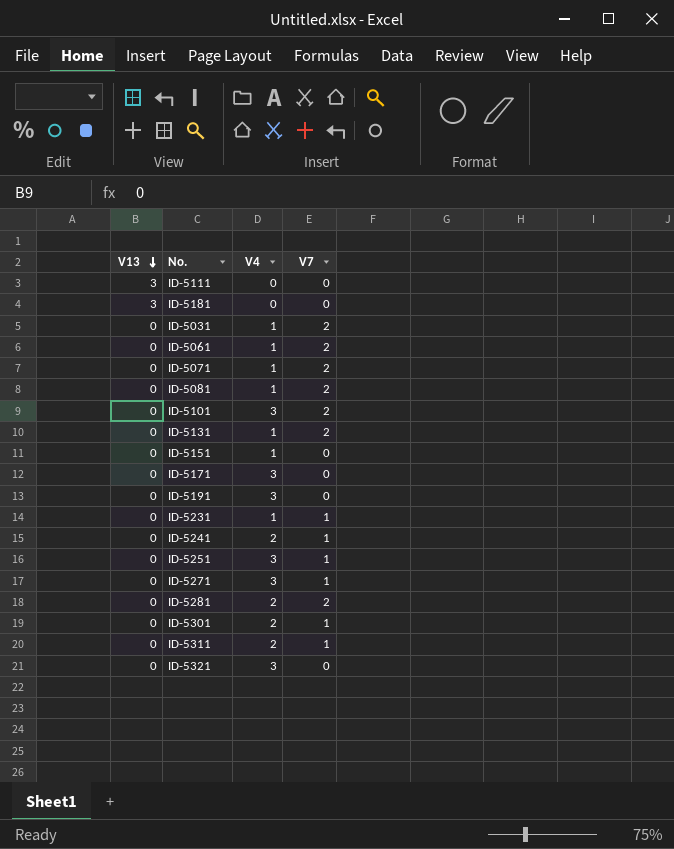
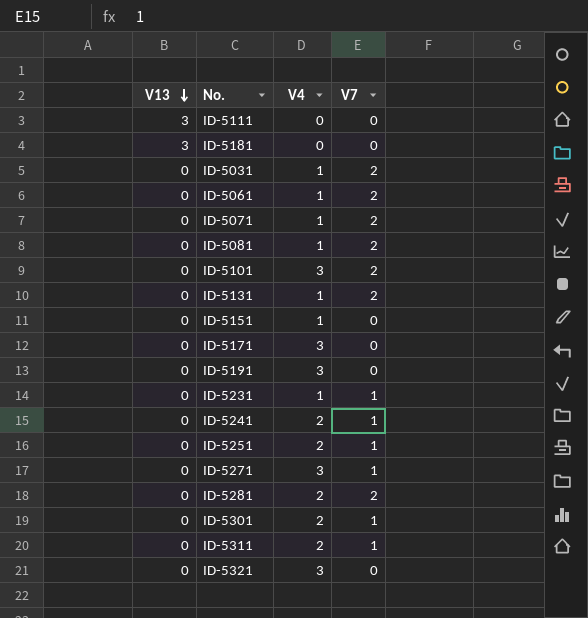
ID-5251 | V4: 3 -> 2

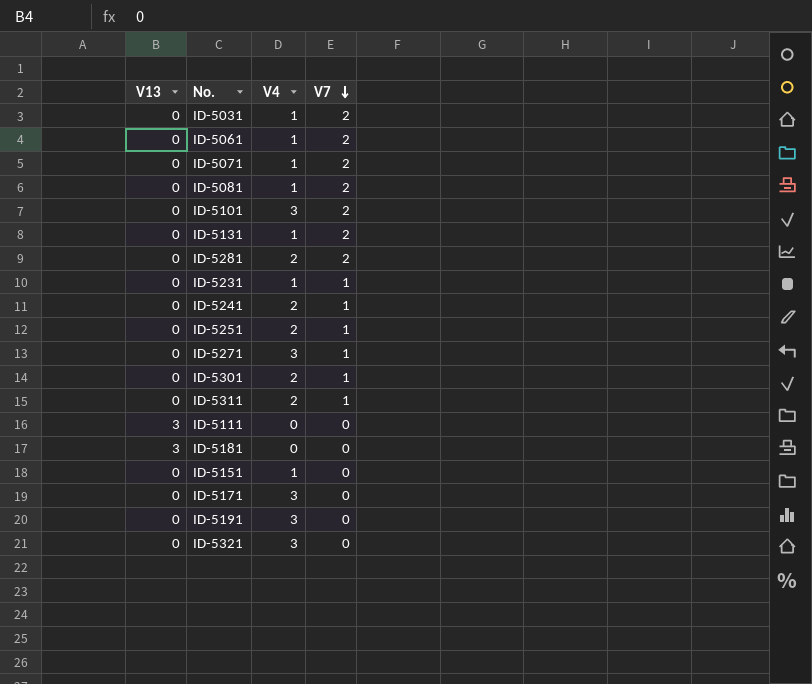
row order: V13 descending -> V7 descending

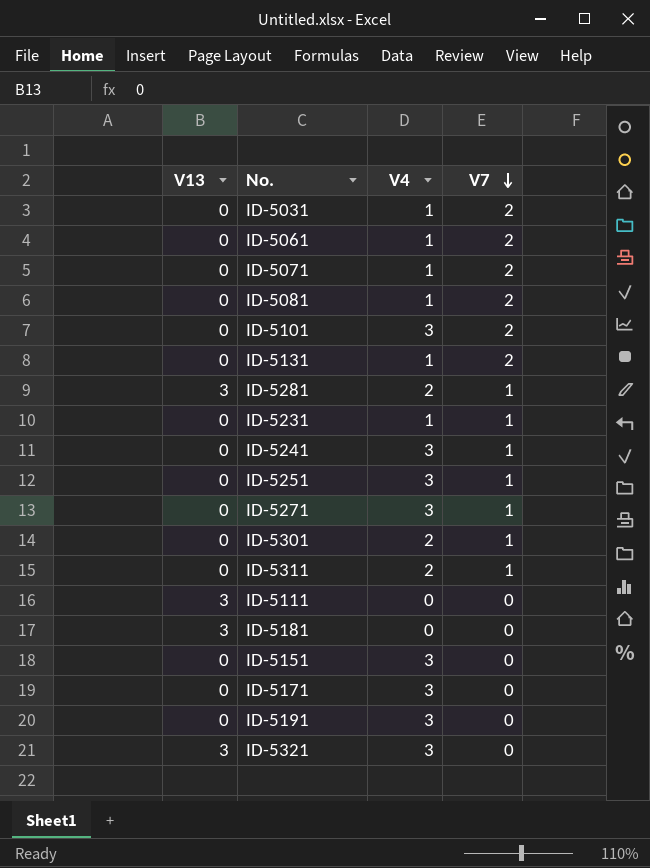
ID-5281 | V13: 0 -> 3
ID-5281 | V7: 2 -> 1
ID-5241 | V4: 2 -> 3
ID-5251 | V4: 2 -> 3
ID-5151 | V4: 1 -> 3
ID-5321 | V13: 0 -> 3

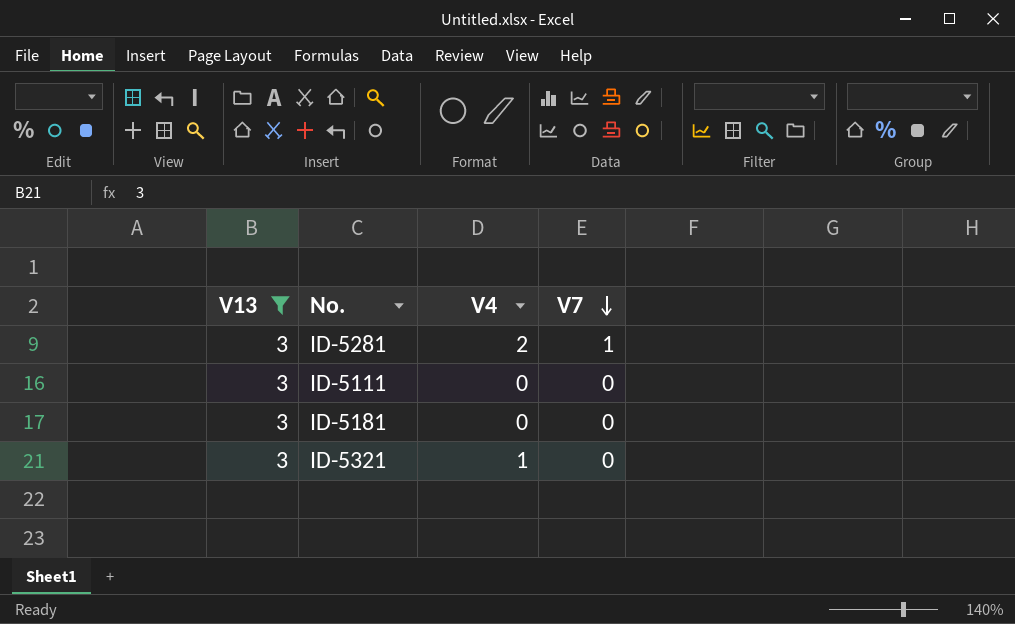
filter: none -> V13 = 3
ID-5321 | V4: 3 -> 1

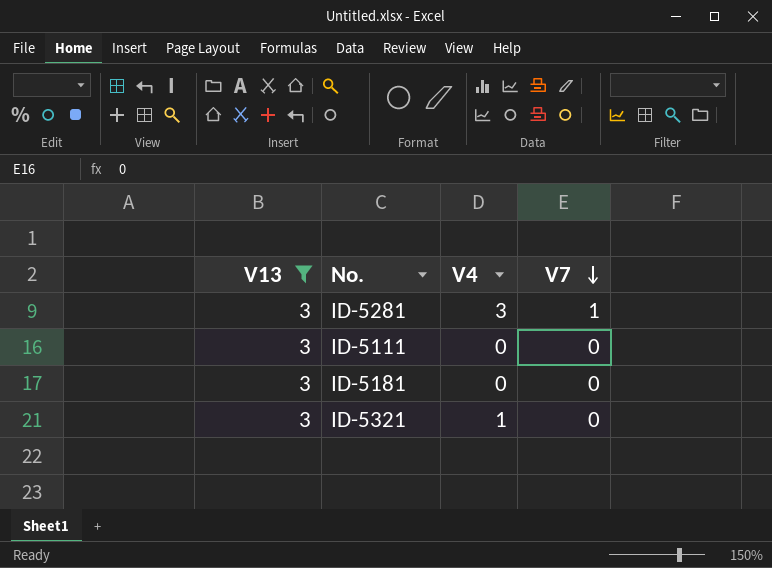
ID-5281 | V4: 2 -> 3

